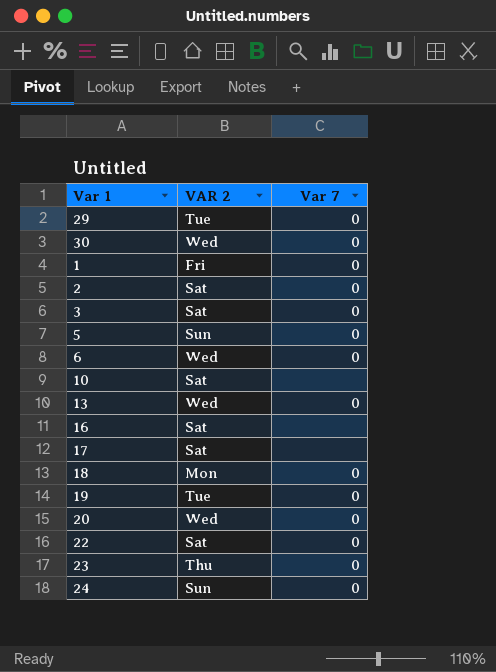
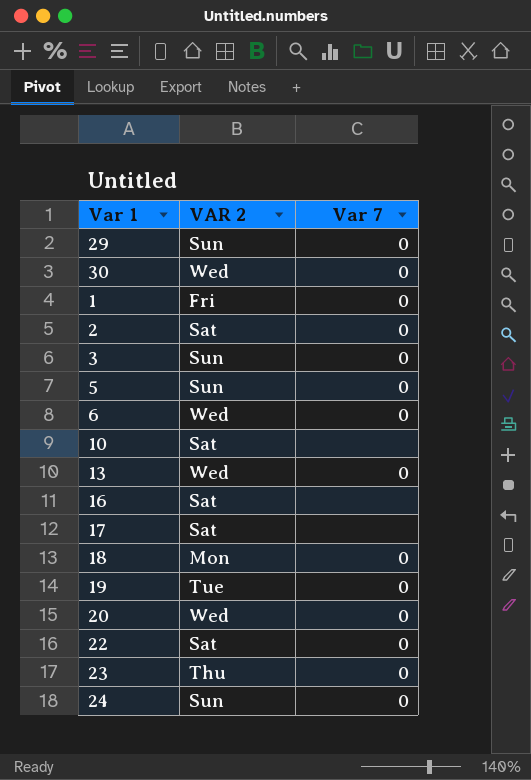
29 | VAR 2: Tue -> Sun
3 | VAR 2: Sat -> Sun

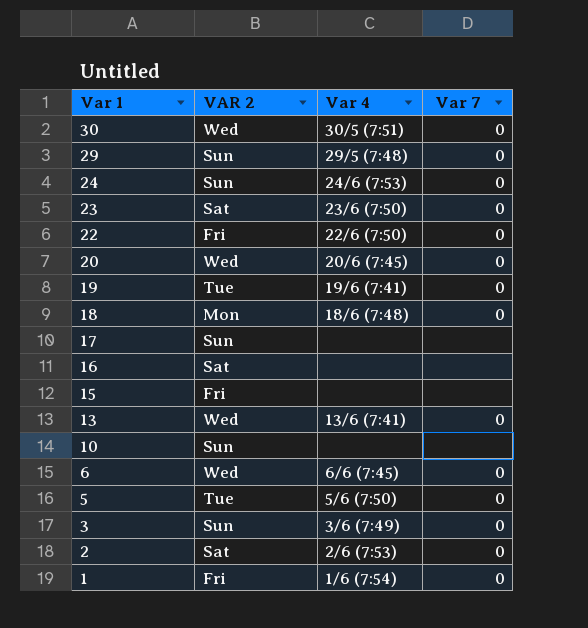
row order: none -> Var 1 descending
column Var 4 | position: none -> 3
23 | VAR 2: Thu -> Sat
22 | VAR 2: Sat -> Fri
17 | VAR 2: Sat -> Sun
row 15: none -> Fri | none | none
10 | VAR 2: Sat -> Sun
5 | VAR 2: Sun -> Tue

